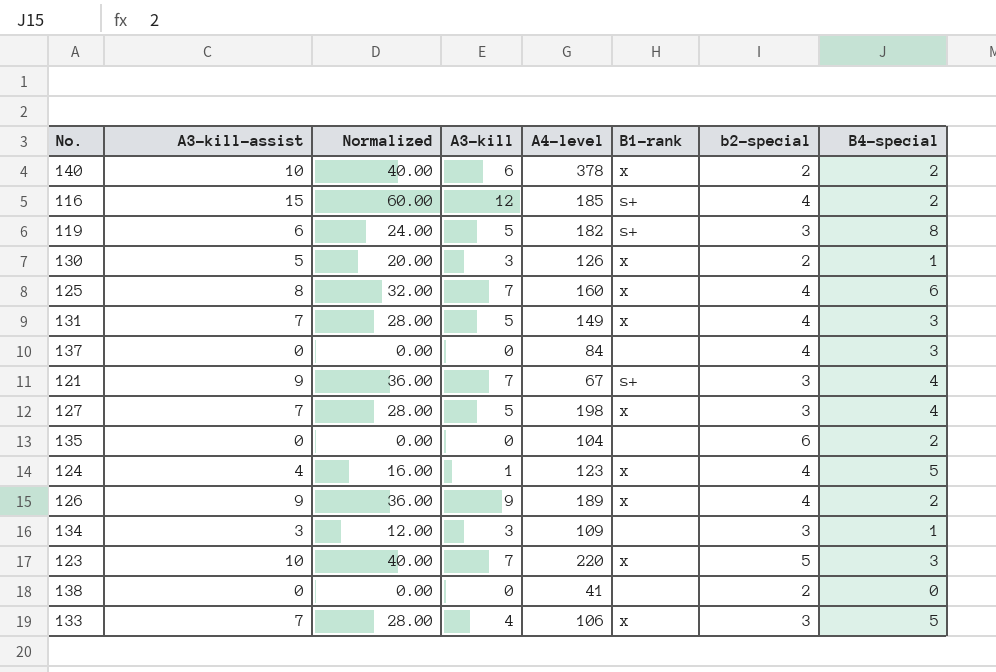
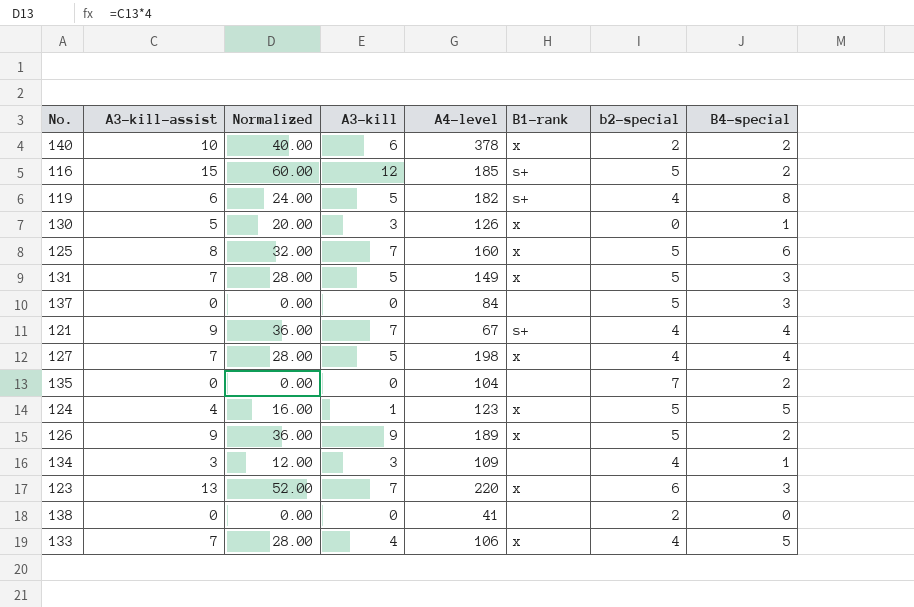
116 | b2-special: 4 -> 5
119 | b2-special: 3 -> 4
130 | b2-special: 2 -> 0
125 | b2-special: 4 -> 5
131 | b2-special: 4 -> 5
137 | b2-special: 4 -> 5
121 | b2-special: 3 -> 4
127 | b2-special: 3 -> 4
135 | b2-special: 6 -> 7
124 | b2-special: 4 -> 5
126 | b2-special: 4 -> 5
134 | b2-special: 3 -> 4
123 | A3-kill-assist: 10 -> 13
123 | Normalized: 40.00 -> 52.00
123 | b2-special: 5 -> 6
133 | b2-special: 3 -> 4

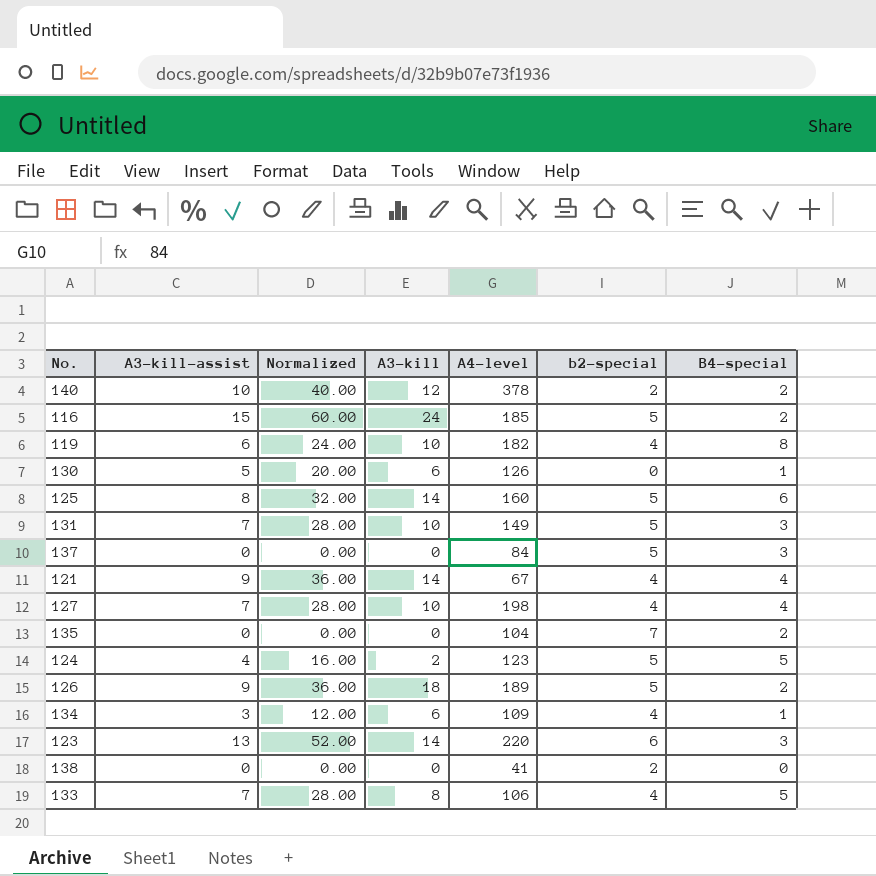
column B1-rank | position: 6 -> none
140 | A3-kill: 6 -> 12
116 | A3-kill: 12 -> 24
119 | A3-kill: 5 -> 10
130 | A3-kill: 3 -> 6
125 | A3-kill: 7 -> 14
131 | A3-kill: 5 -> 10
121 | A3-kill: 7 -> 14
127 | A3-kill: 5 -> 10
124 | A3-kill: 1 -> 2
126 | A3-kill: 9 -> 18
134 | A3-kill: 3 -> 6
123 | A3-kill: 7 -> 14
133 | A3-kill: 4 -> 8

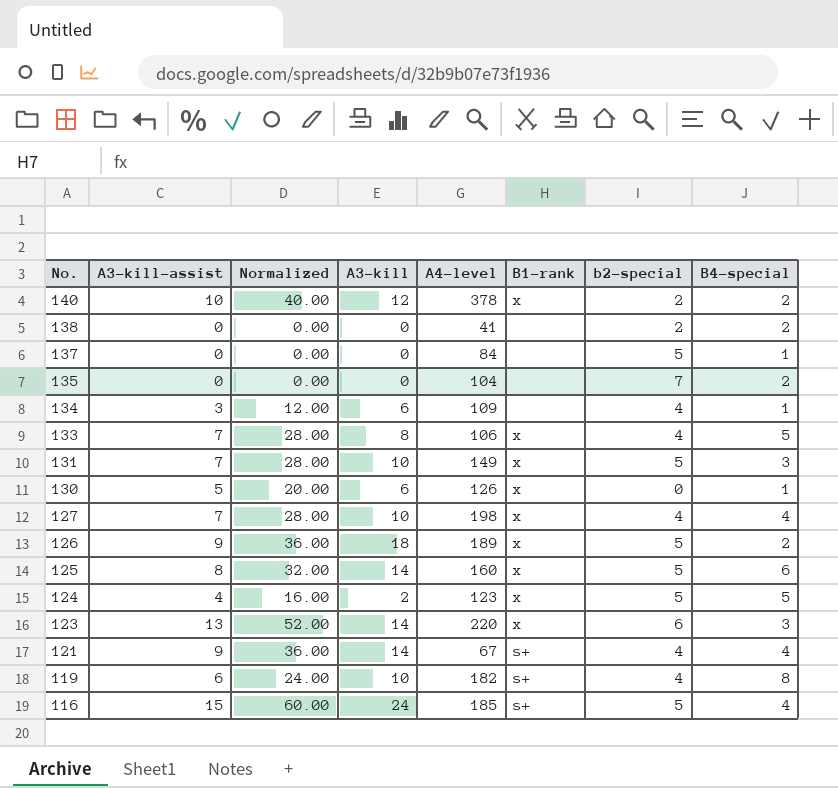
row order: none -> No. descending
column B1-rank | position: none -> 6
138 | B4-special: 0 -> 2
137 | B4-special: 3 -> 1
116 | B4-special: 2 -> 4

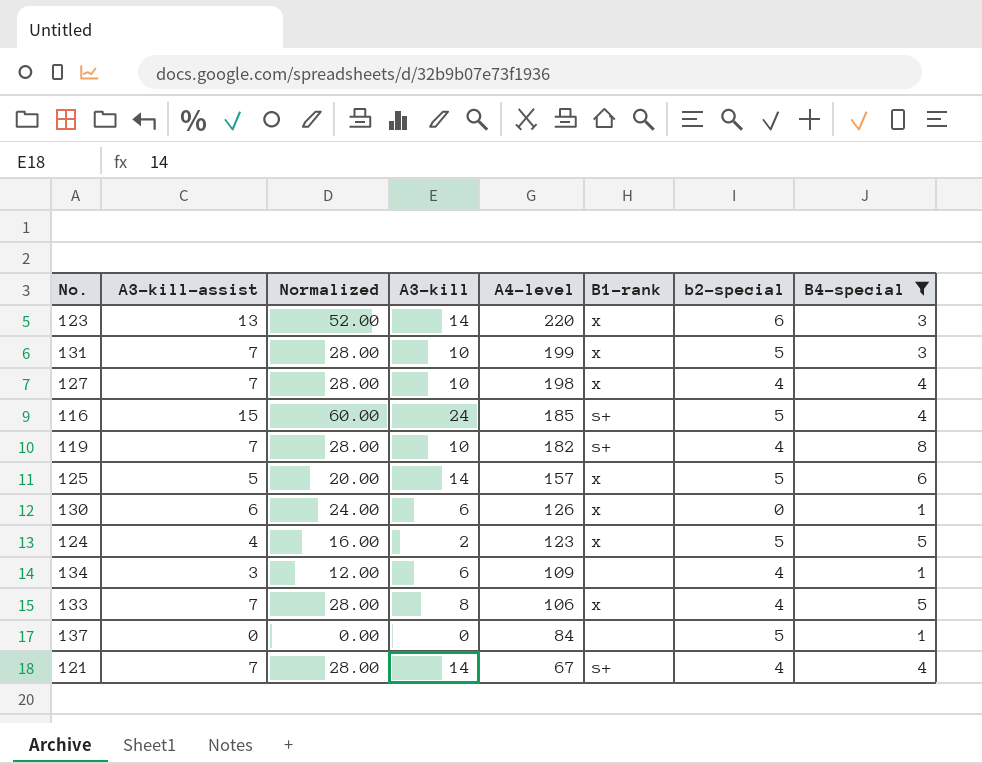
filter: none -> B4-special != 2
row order: No. descending -> A4-level descending
131 | A4-level: 149 -> 199
119 | A3-kill-assist: 6 -> 7
119 | Normalized: 24.00 -> 28.00
125 | A3-kill-assist: 8 -> 5
125 | Normalized: 32.00 -> 20.00
125 | A4-level: 160 -> 157
130 | A3-kill-assist: 5 -> 6
130 | Normalized: 20.00 -> 24.00
121 | A3-kill-assist: 9 -> 7
121 | Normalized: 36.00 -> 28.00

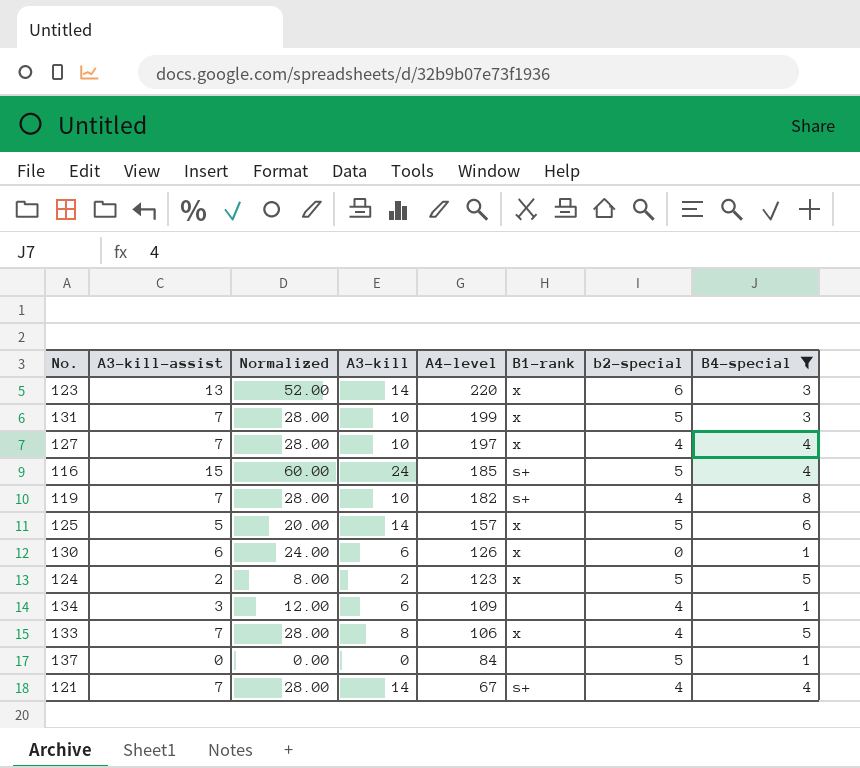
127 | A4-level: 198 -> 197
124 | A3-kill-assist: 4 -> 2
124 | Normalized: 16.00 -> 8.00

